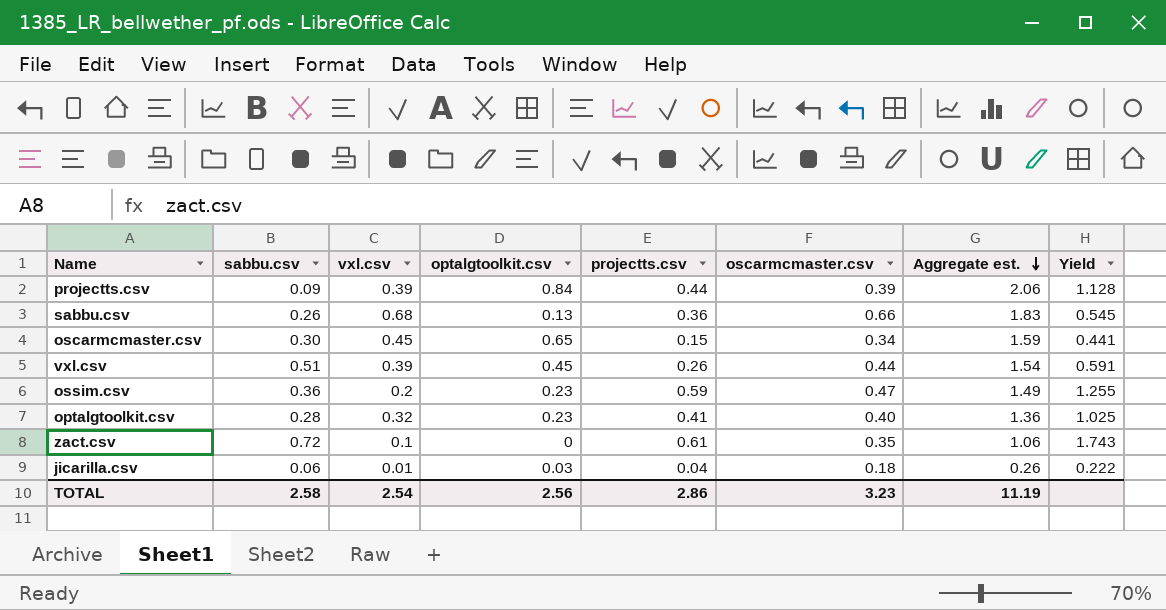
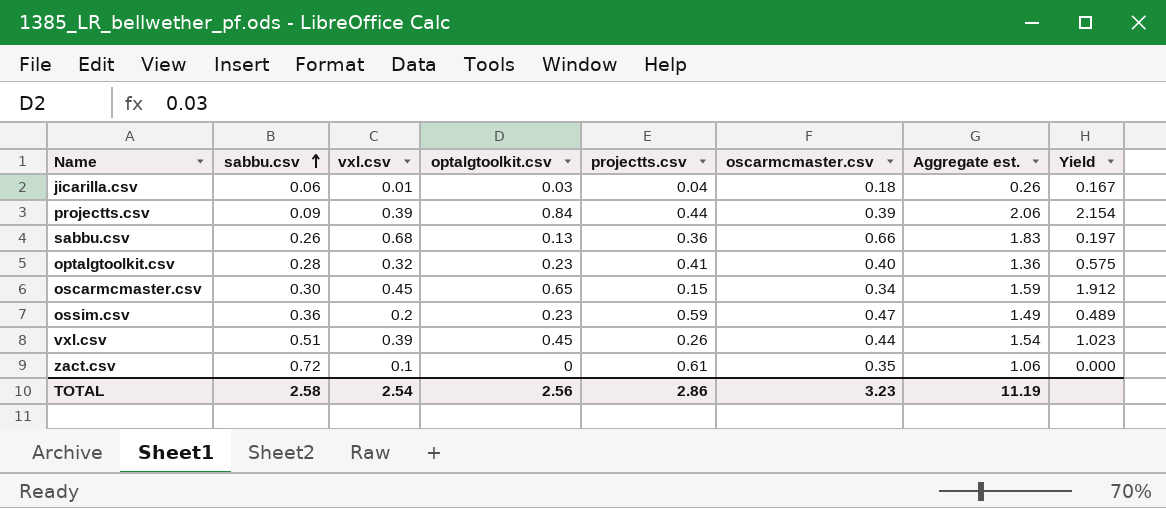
row order: Aggregate est. descending -> sabbu.csv ascending
column Yield | formula: [projectts.csv] / [oscarmcmaster.csv] -> [optalgtoolkit.csv] / [oscarmcmaster.csv]

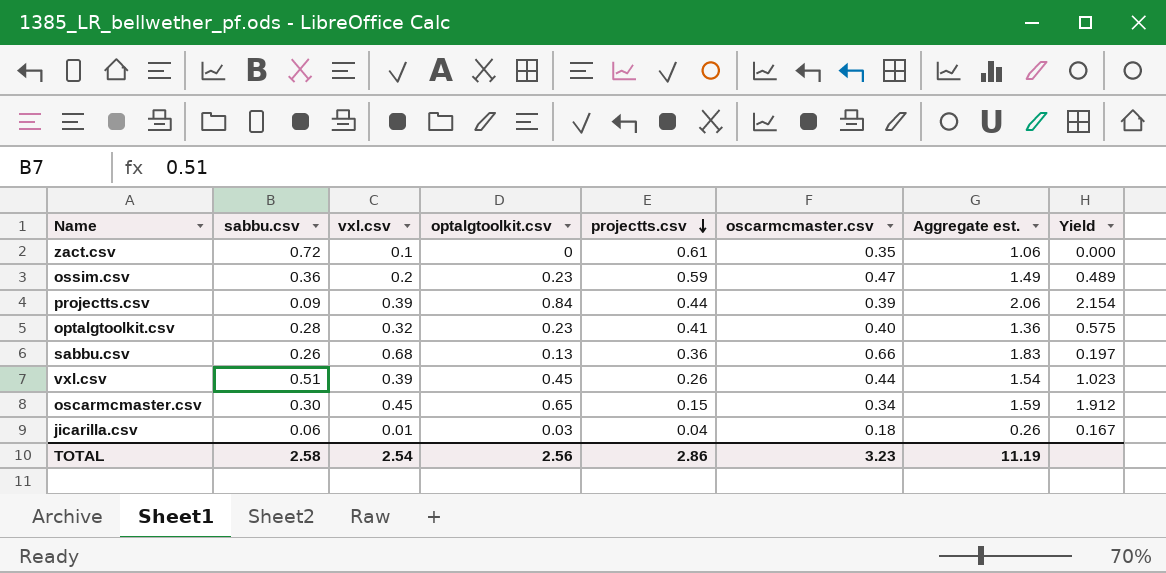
row order: sabbu.csv ascending -> projectts.csv descending

